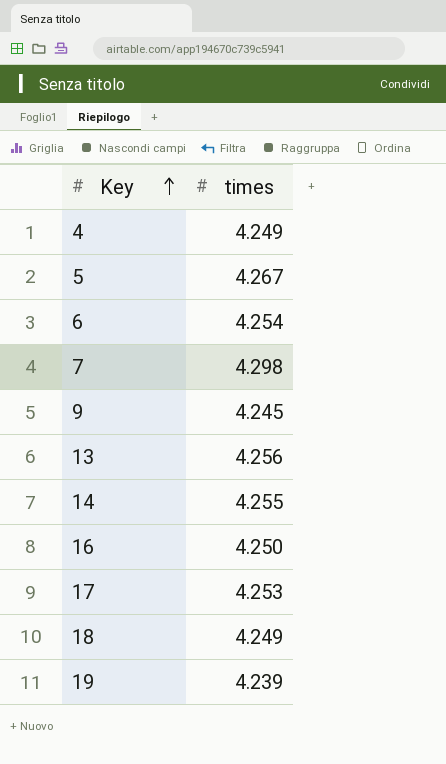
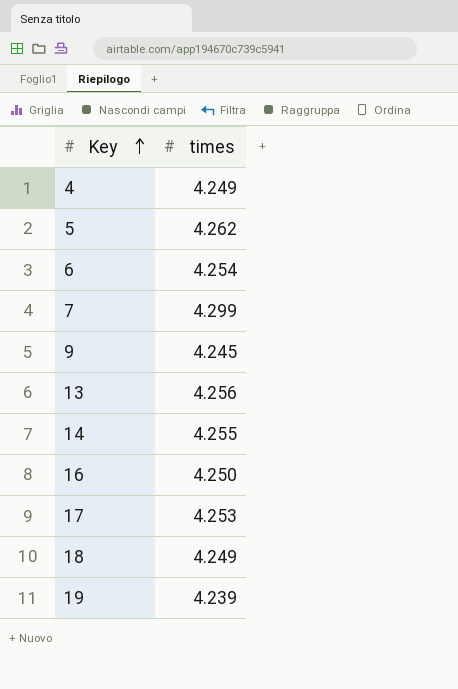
5 | times: 4.267 -> 4.262
7 | times: 4.298 -> 4.299

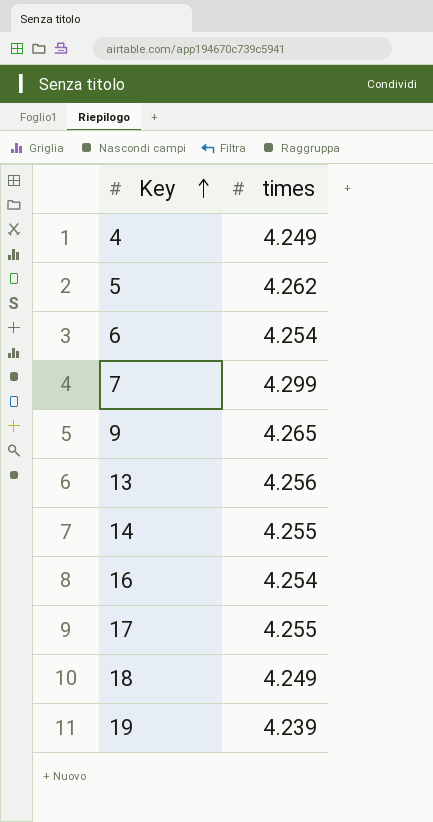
9 | times: 4.245 -> 4.265
16 | times: 4.250 -> 4.254
17 | times: 4.253 -> 4.255

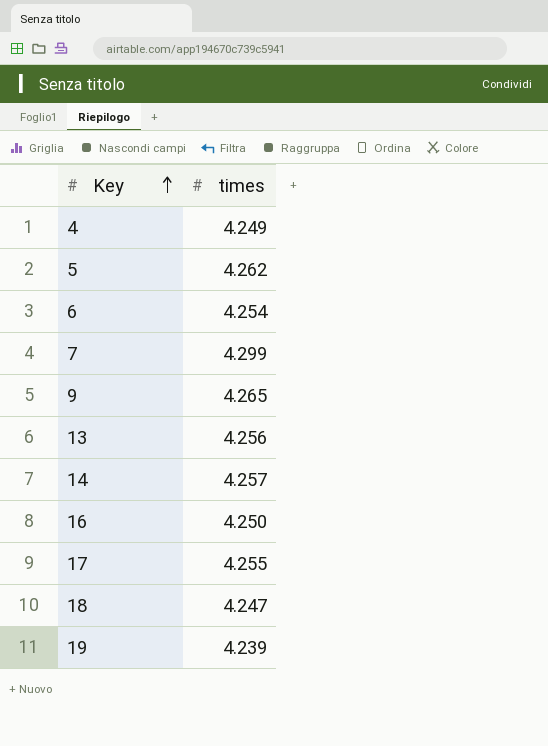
14 | times: 4.255 -> 4.257
16 | times: 4.254 -> 4.250
18 | times: 4.249 -> 4.247

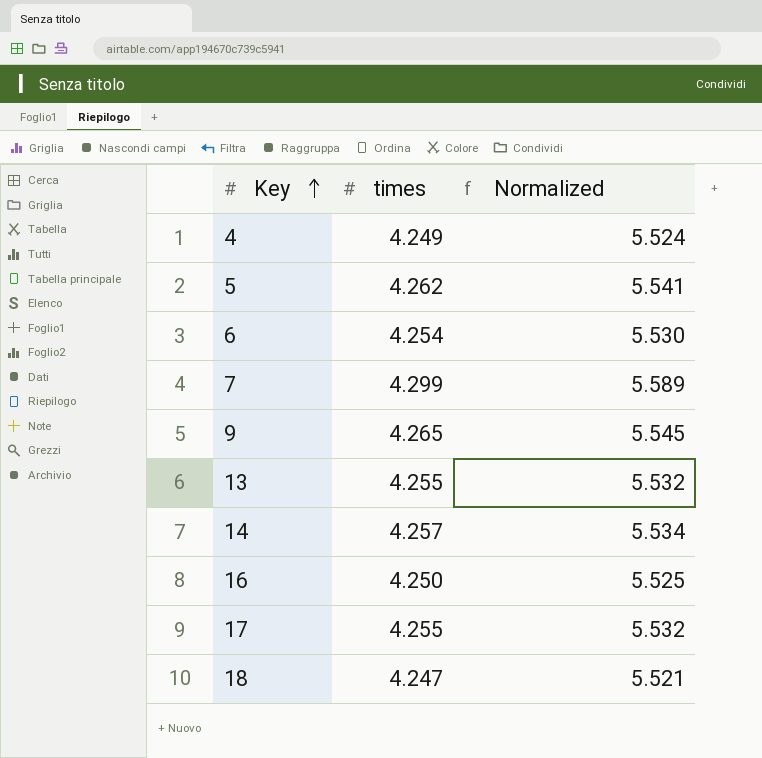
column Normalized | formula: none -> [times] * 1.3
row 19: 4.239 -> none
13 | times: 4.256 -> 4.255

